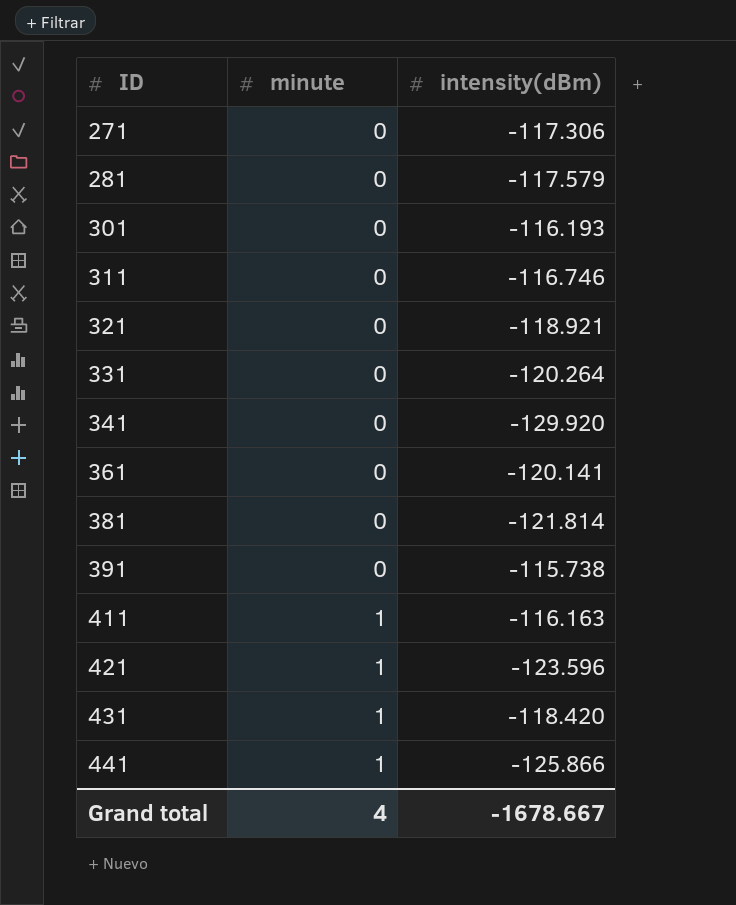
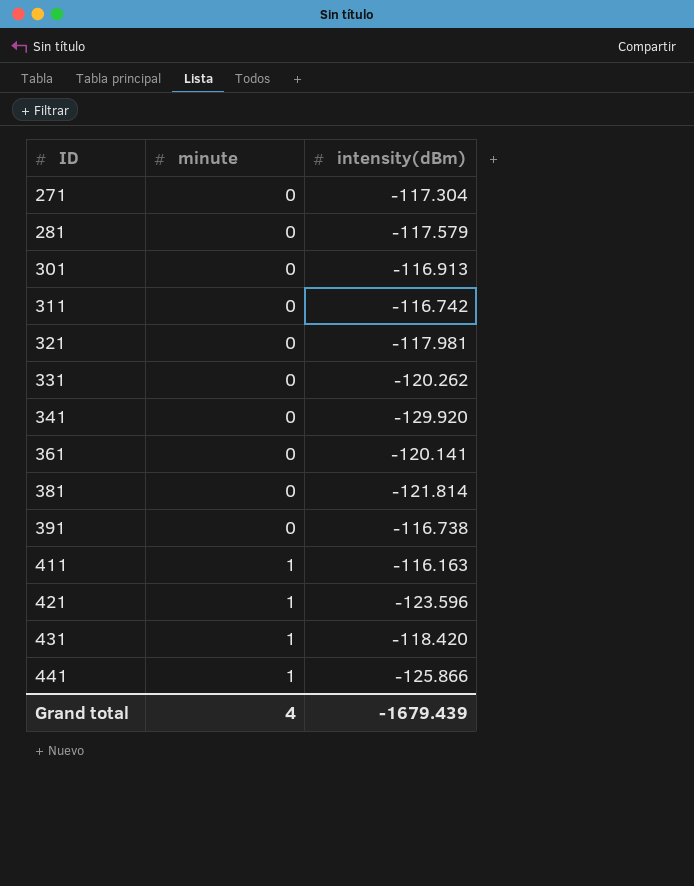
271 | intensity(dBm): -117.306 -> -117.304
301 | intensity(dBm): -116.193 -> -116.913
311 | intensity(dBm): -116.746 -> -116.742
321 | intensity(dBm): -118.921 -> -117.981
331 | intensity(dBm): -120.264 -> -120.262
391 | intensity(dBm): -115.738 -> -116.738
Grand total | intensity(dBm): -1678.667 -> -1679.439

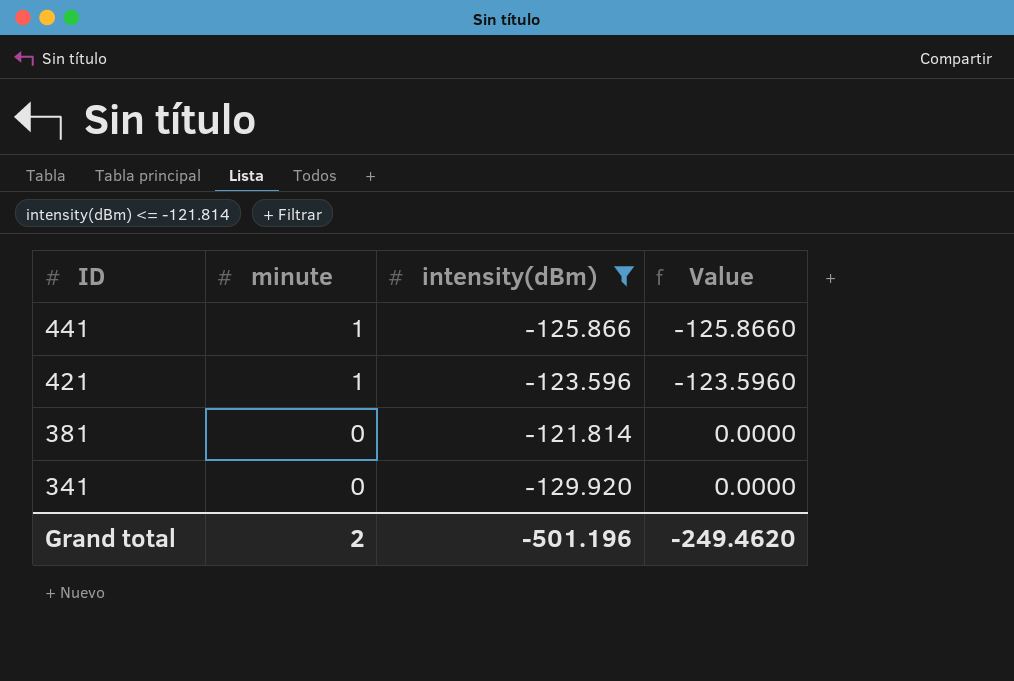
filter: none -> intensity(dBm) <= -121.814
row order: ID ascending -> ID descending
column Value | formula: none -> [minute] * [intensity(dBm)]
Grand total | minute: 4 -> 2
Grand total | intensity(dBm): -1679.439 -> -501.196

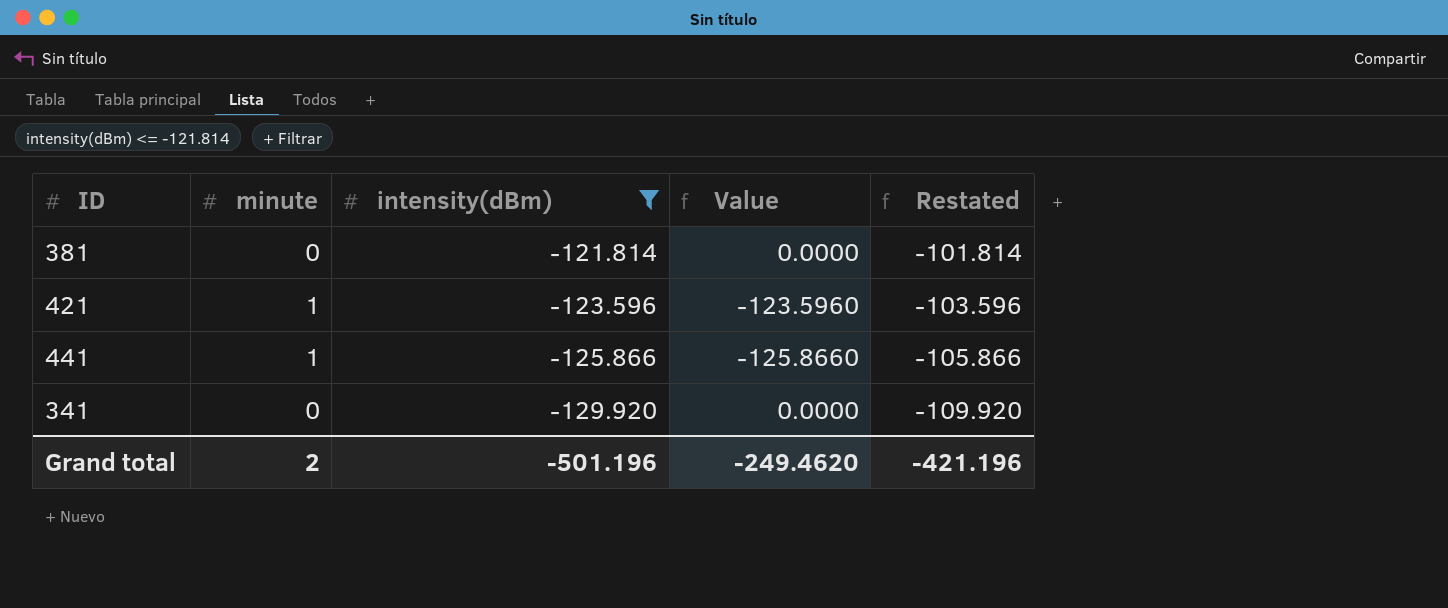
row order: ID descending -> intensity(dBm) descending
column Restated | formula: none -> [intensity(dBm)] + 20

